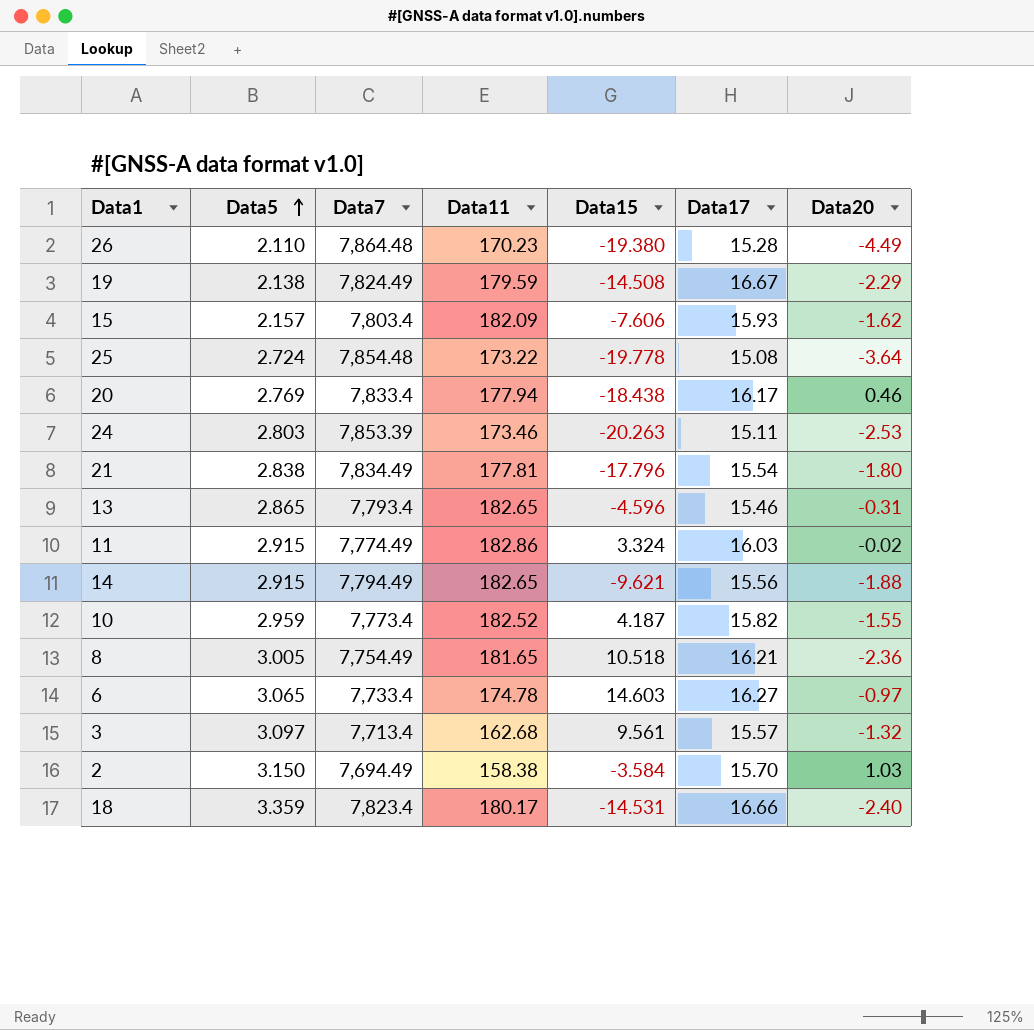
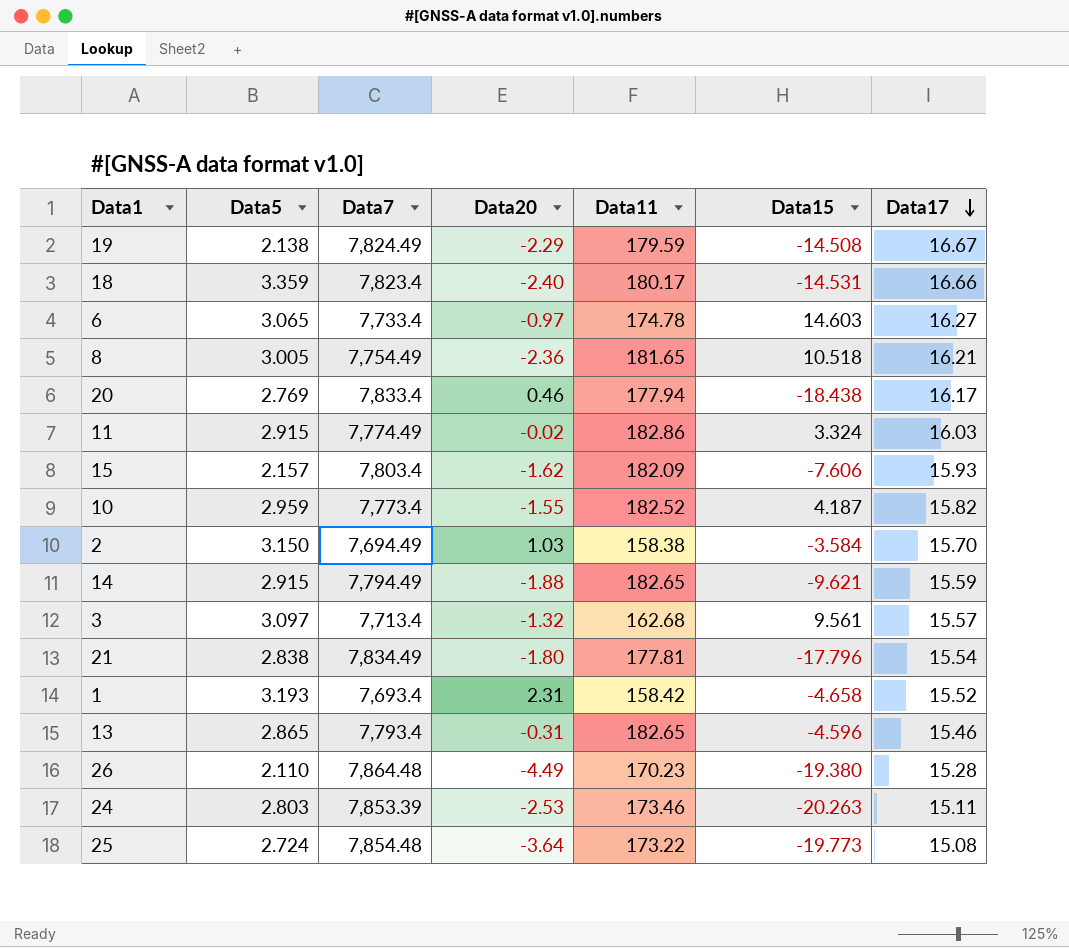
row order: Data5 ascending -> Data17 descending
column Data20 | position: 7 -> 4
14 | Data17: 15.56 -> 15.59
row 1: none -> 3.193 | 7,693.4 | 2.31 | 158.42 | -4.658 | 15.52
25 | Data15: -19.778 -> -19.773

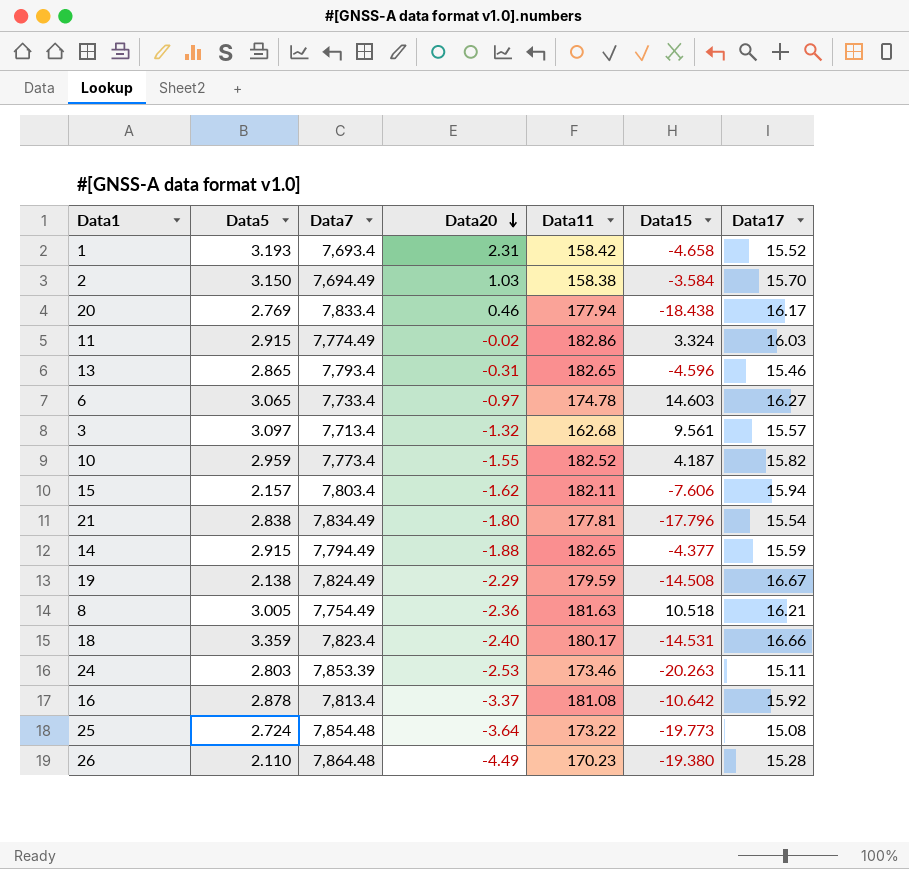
row order: Data17 descending -> Data20 descending
15 | Data11: 182.09 -> 182.11
15 | Data17: 15.93 -> 15.94
14 | Data15: -9.621 -> -4.377
8 | Data11: 181.65 -> 181.63
row 16: none -> 2.878 | 7,813.4 | -3.37 | 181.08 | -10.642 | 15.92

